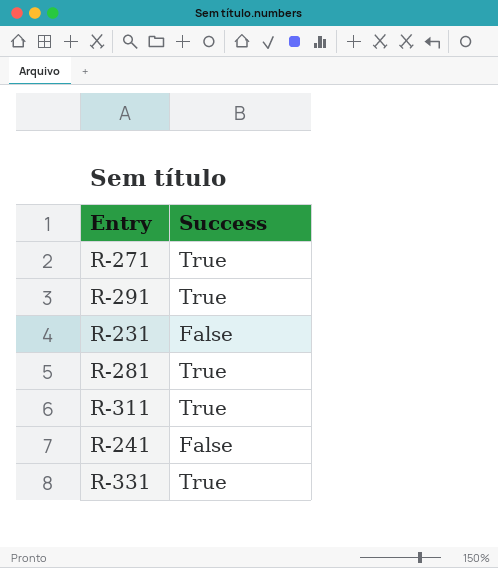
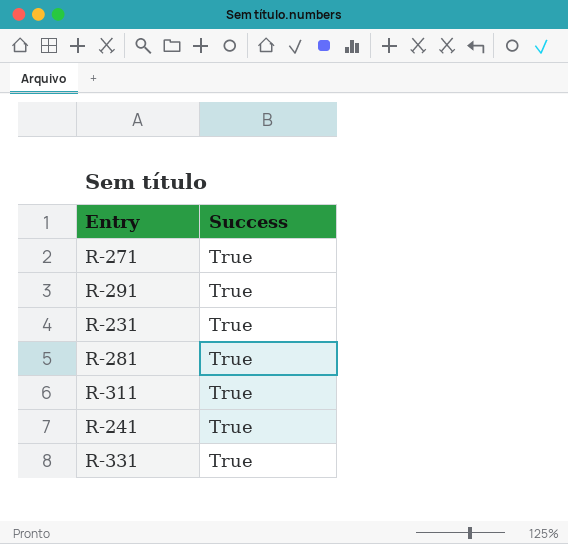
R-231 | Success: False -> True
R-241 | Success: False -> True

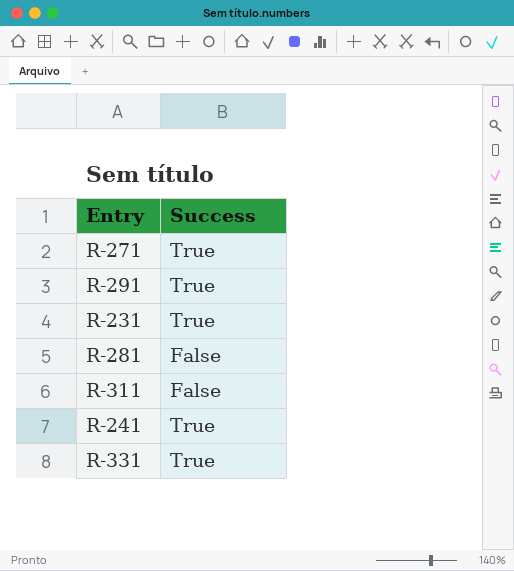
R-281 | Success: True -> False
R-311 | Success: True -> False

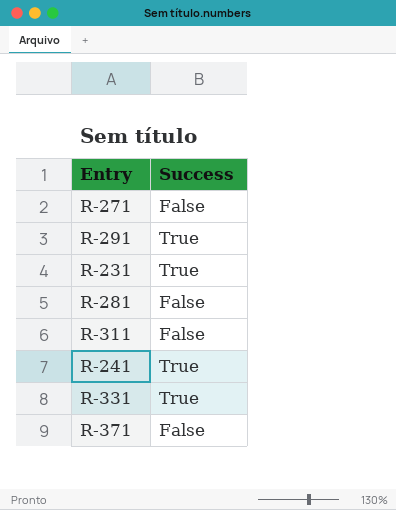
R-271 | Success: True -> False
row R-371: none -> False

